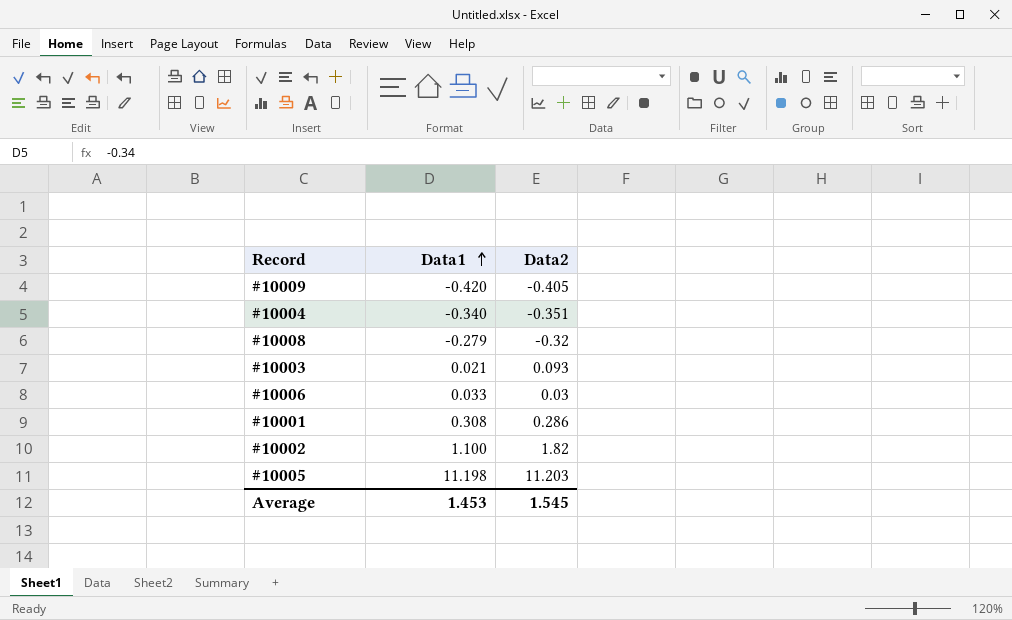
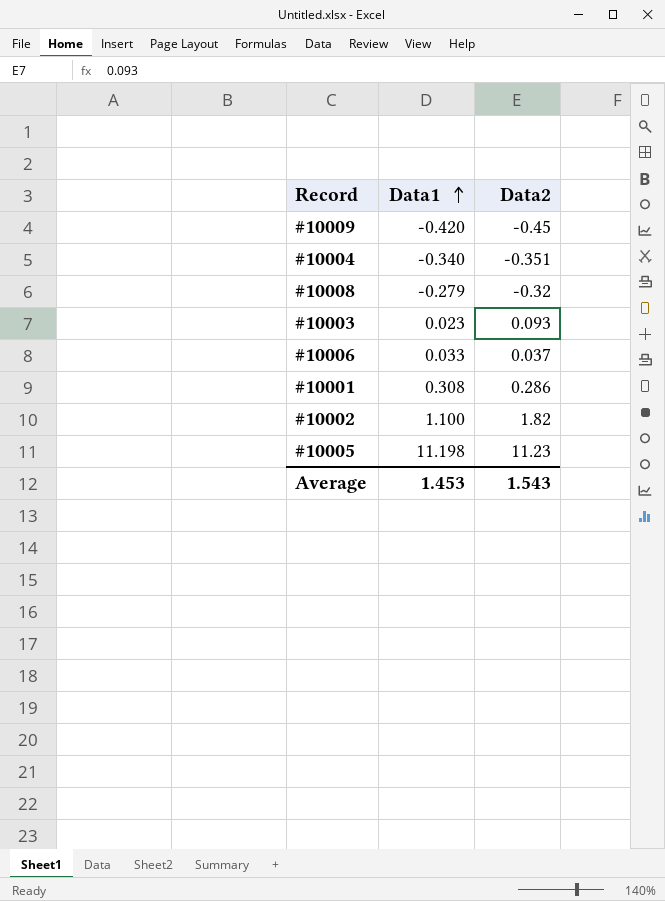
#10009 | Data2: -0.405 -> -0.45
#10003 | Data1: 0.021 -> 0.023
#10006 | Data2: 0.03 -> 0.037
#10005 | Data2: 11.203 -> 11.23
Average | Data2: 1.545 -> 1.543

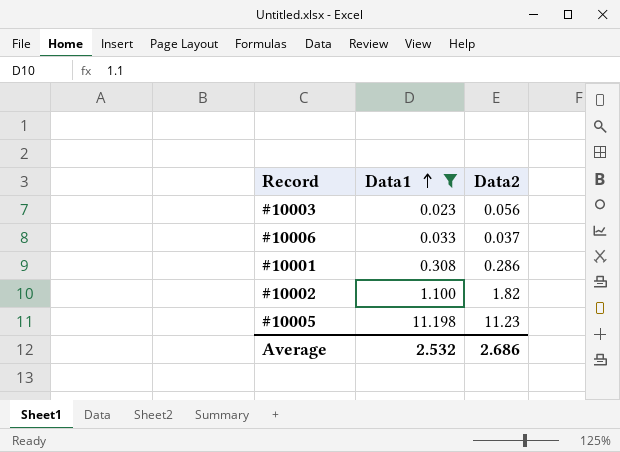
filter: none -> Data1 >= 0.023
#10003 | Data2: 0.093 -> 0.056
Average | Data1: 1.453 -> 2.532
Average | Data2: 1.543 -> 2.686

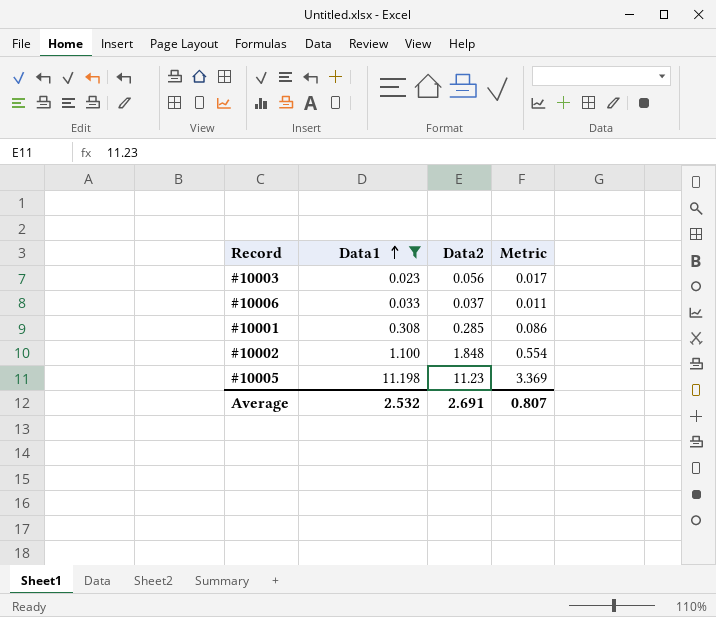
column Metric | formula: none -> [Data2] * 0.3
#10001 | Data2: 0.286 -> 0.285
#10002 | Data2: 1.82 -> 1.848
Average | Data2: 2.686 -> 2.691

